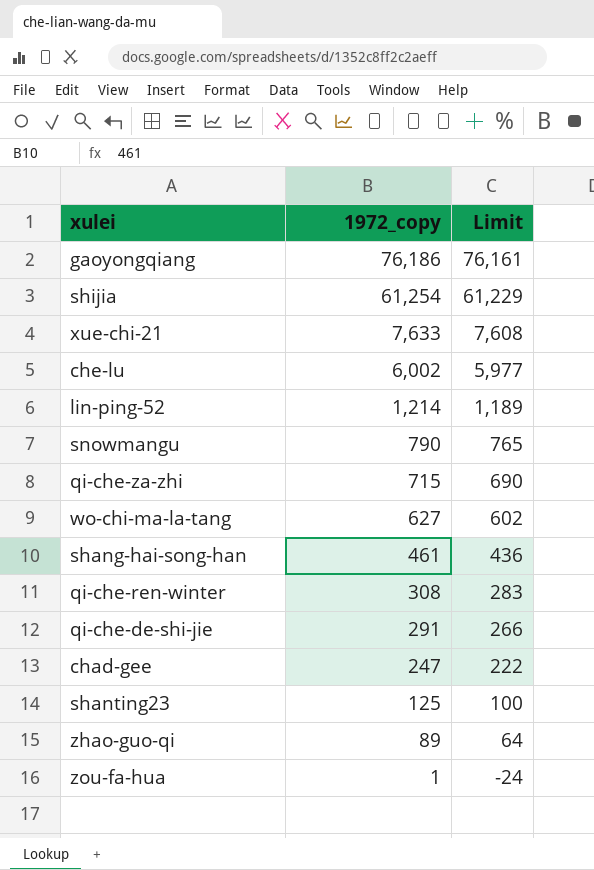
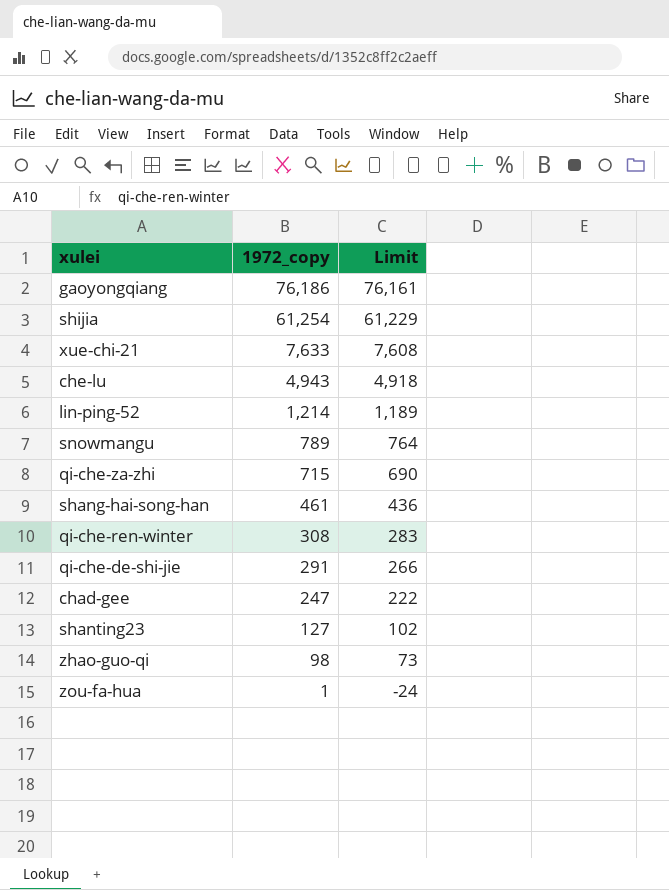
row wo-chi-ma-la-tang: 627 | 602 -> none
che-lu | 1972_copy: 6,002 -> 4,943
che-lu | Limit: 5,977 -> 4,918
snowmangu | 1972_copy: 790 -> 789
snowmangu | Limit: 765 -> 764
shanting23 | 1972_copy: 125 -> 127
shanting23 | Limit: 100 -> 102
zhao-guo-qi | 1972_copy: 89 -> 98
zhao-guo-qi | Limit: 64 -> 73

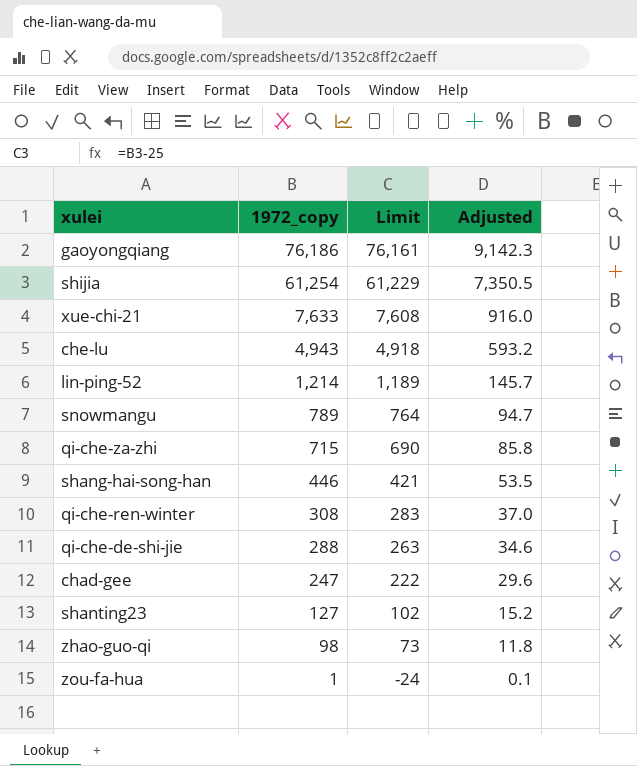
column Adjusted | formula: none -> [1972_copy] * 0.12
shang-hai-song-han | 1972_copy: 461 -> 446
shang-hai-song-han | Limit: 436 -> 421
qi-che-de-shi-jie | 1972_copy: 291 -> 288
qi-che-de-shi-jie | Limit: 266 -> 263

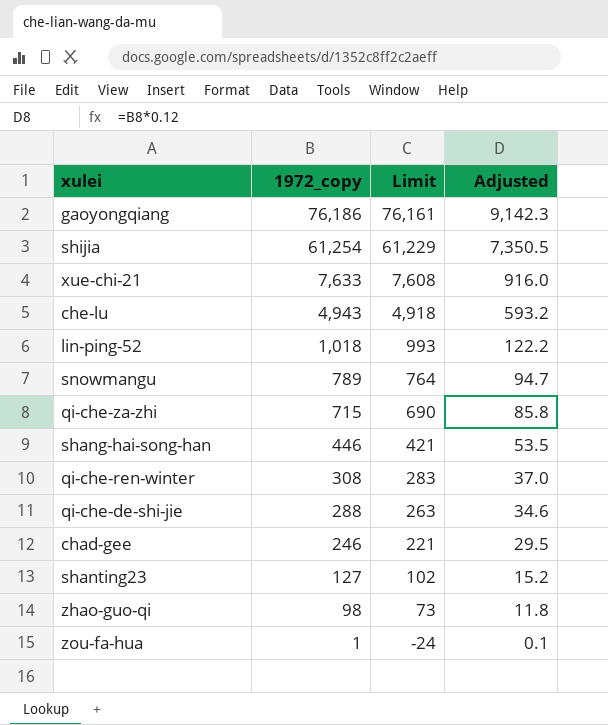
lin-ping-52 | 1972_copy: 1,214 -> 1,018
lin-ping-52 | Limit: 1,189 -> 993
lin-ping-52 | Adjusted: 145.7 -> 122.2
chad-gee | 1972_copy: 247 -> 246
chad-gee | Limit: 222 -> 221
chad-gee | Adjusted: 29.6 -> 29.5

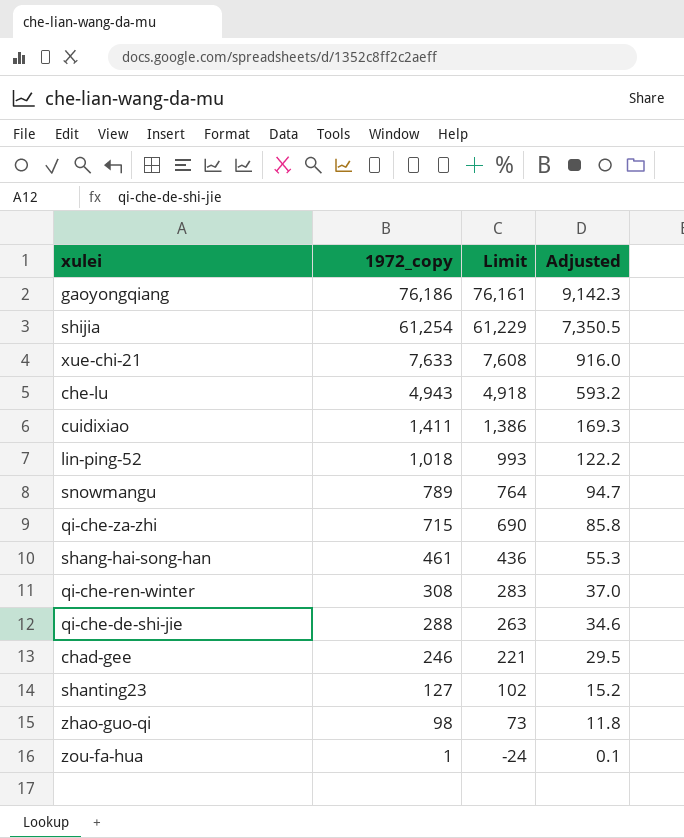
row cuidixiao: none -> 1,411 | 1,386 | 169.3
shang-hai-song-han | 1972_copy: 446 -> 461
shang-hai-song-han | Limit: 421 -> 436
shang-hai-song-han | Adjusted: 53.5 -> 55.3

